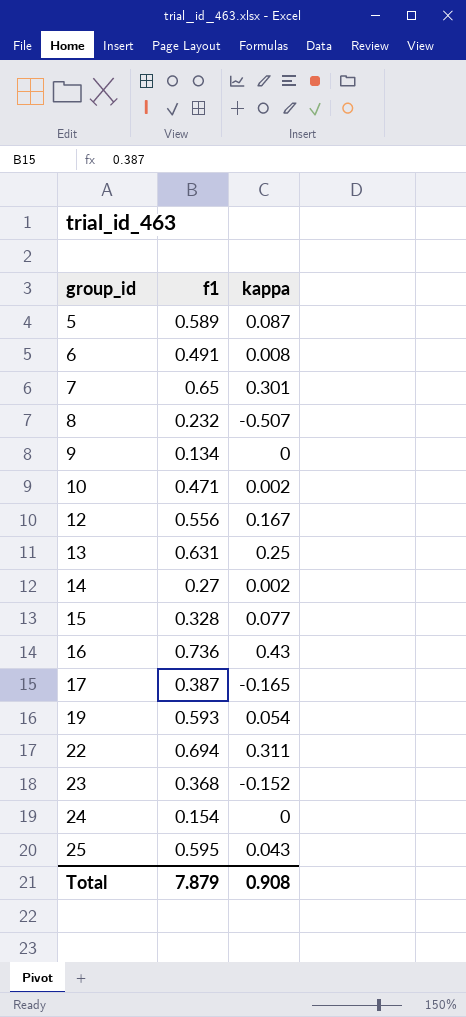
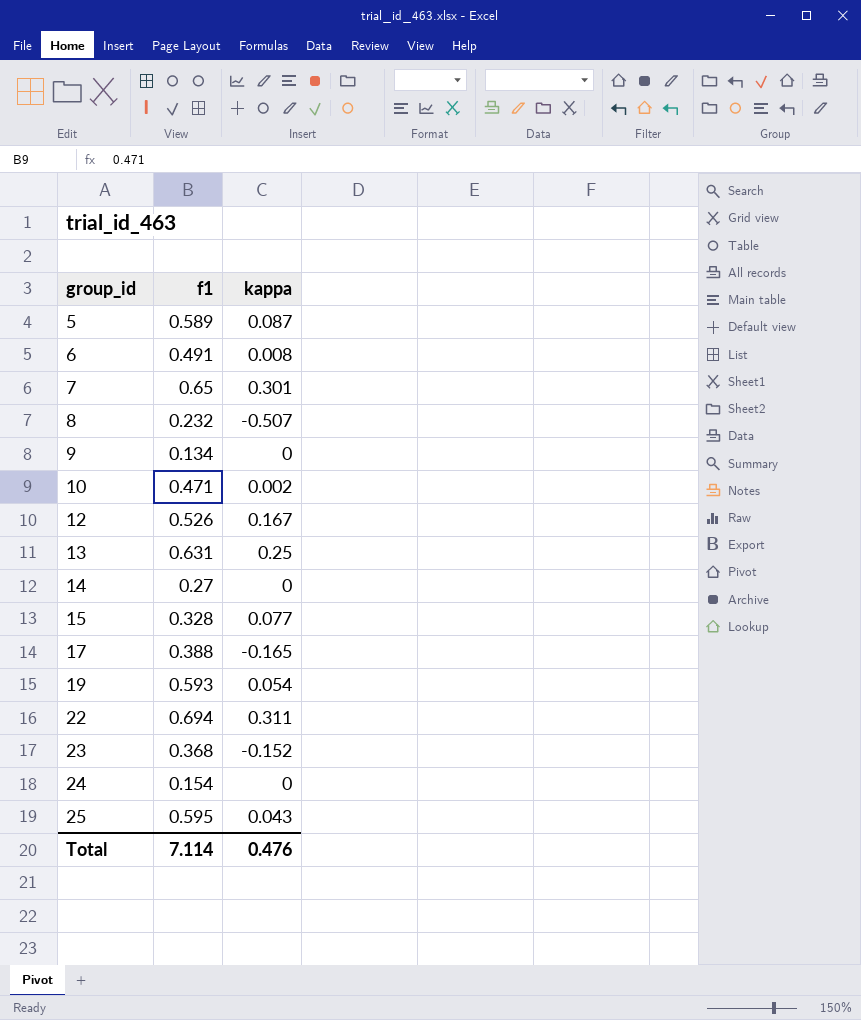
row 16: 0.736 | 0.43 -> none
12 | f1: 0.556 -> 0.526
14 | kappa: 0.002 -> 0
17 | f1: 0.387 -> 0.388
Total | f1: 7.879 -> 7.114
Total | kappa: 0.908 -> 0.476

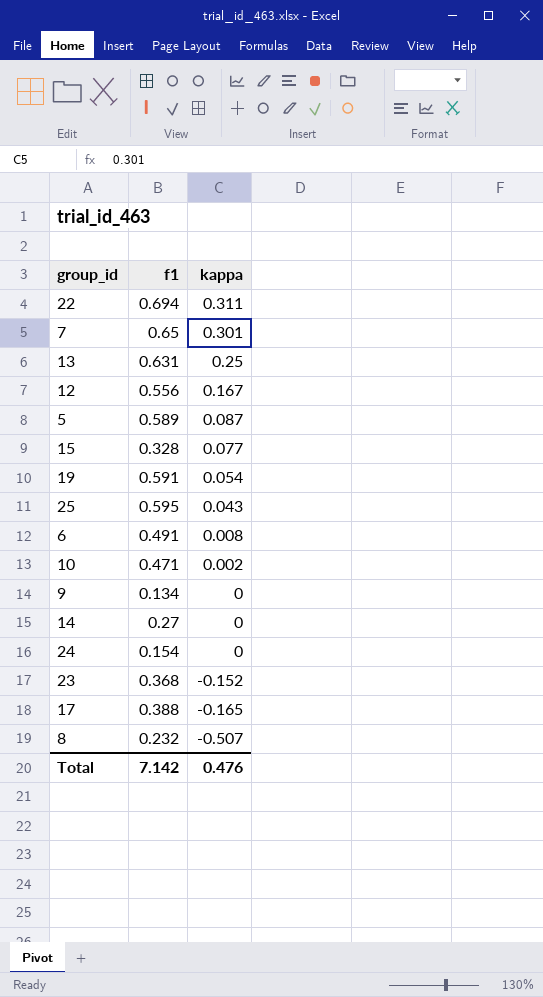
row order: group_id ascending -> kappa descending
12 | f1: 0.526 -> 0.556
19 | f1: 0.593 -> 0.591
Total | f1: 7.114 -> 7.142

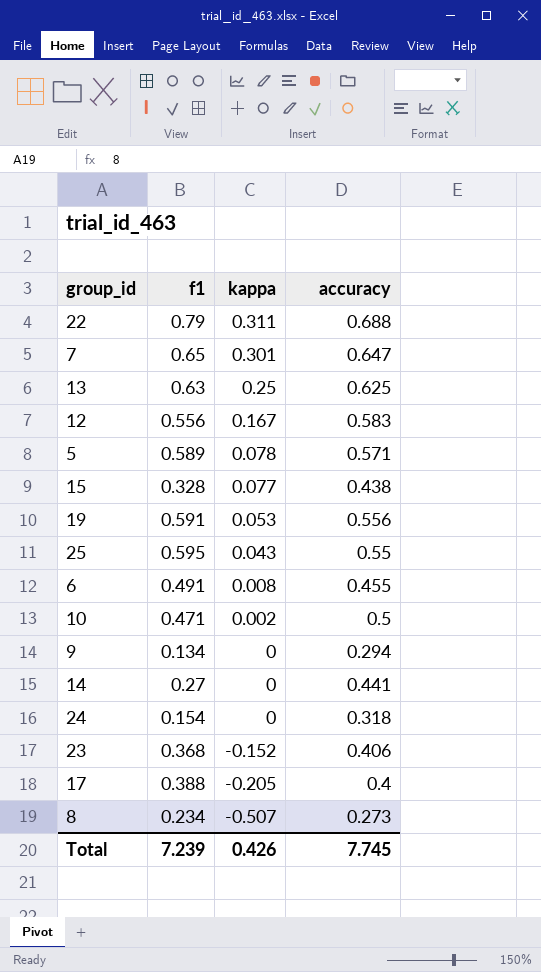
column accuracy | position: none -> 4
22 | f1: 0.694 -> 0.79
13 | f1: 0.631 -> 0.63
5 | kappa: 0.087 -> 0.078
19 | kappa: 0.054 -> 0.053
17 | kappa: -0.165 -> -0.205
8 | f1: 0.232 -> 0.234
Total | f1: 7.142 -> 7.239
Total | kappa: 0.476 -> 0.426

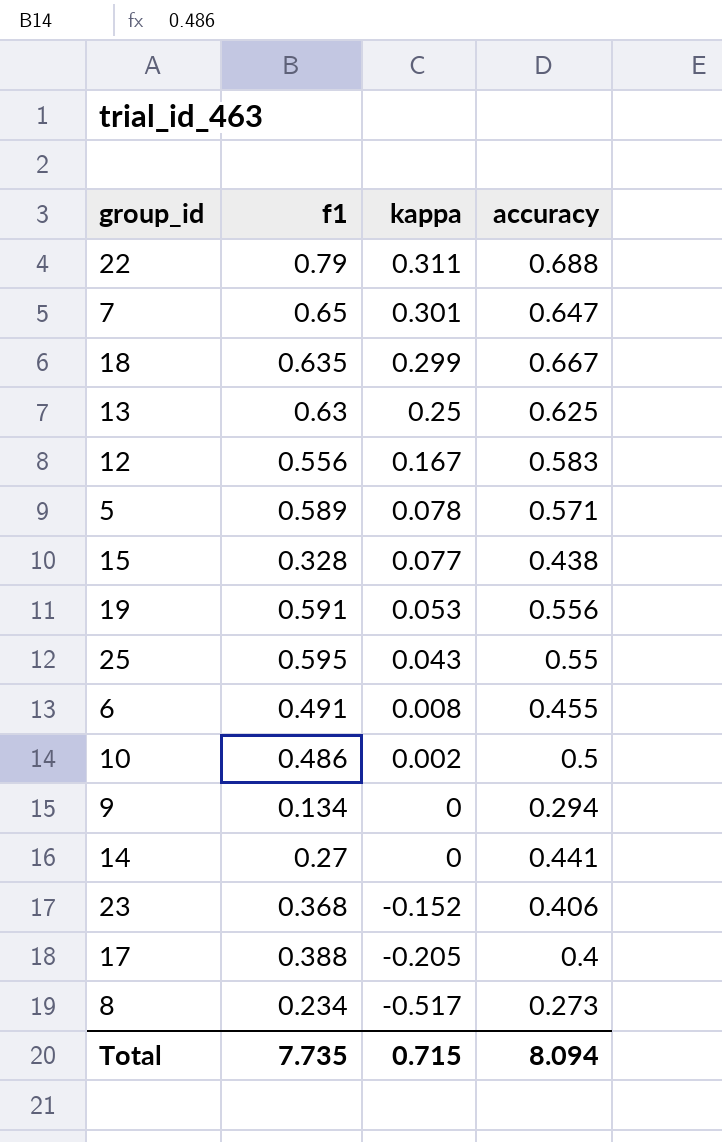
row 24: 0.154 | 0 | 0.318 -> none
row 18: none -> 0.635 | 0.299 | 0.667
10 | f1: 0.471 -> 0.486
8 | kappa: -0.507 -> -0.517
Total | f1: 7.239 -> 7.735
Total | kappa: 0.426 -> 0.715
Total | accuracy: 7.745 -> 8.094

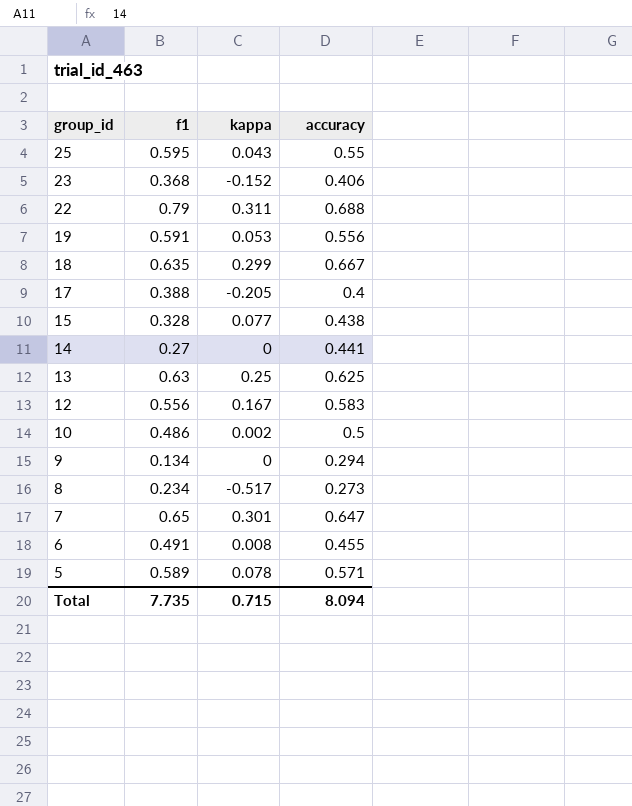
row order: kappa descending -> group_id descending

